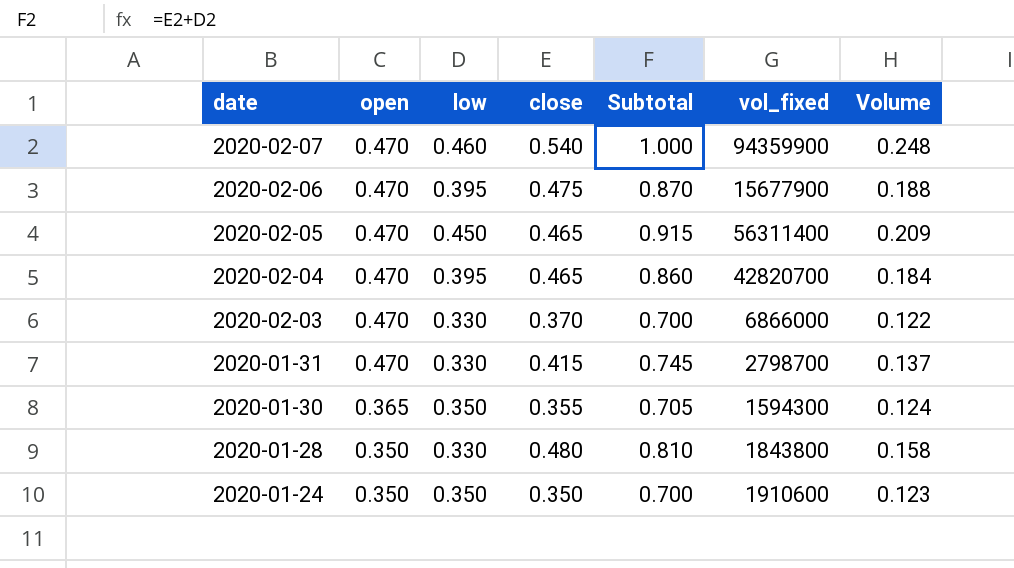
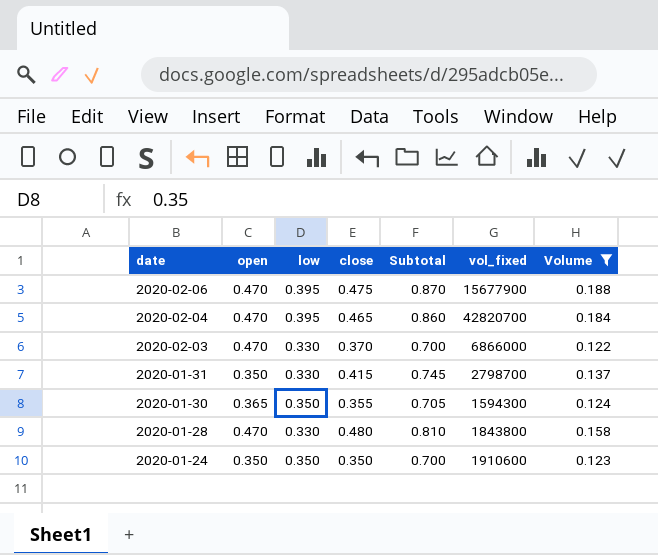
filter: none -> Volume <= 0.188
2020-01-31 | open: 0.470 -> 0.350
2020-01-28 | open: 0.350 -> 0.470

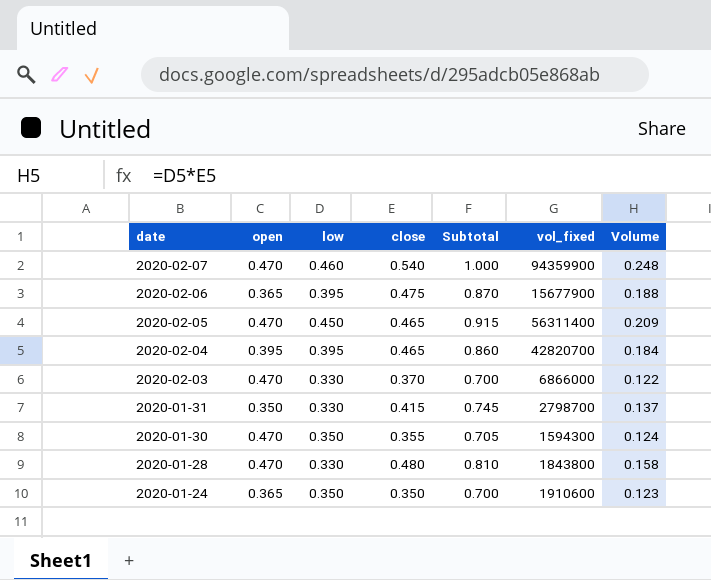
filter: Volume <= 0.188 -> none
2020-02-06 | open: 0.470 -> 0.365
2020-02-04 | open: 0.470 -> 0.395
2020-01-30 | open: 0.365 -> 0.470
2020-01-24 | open: 0.350 -> 0.365

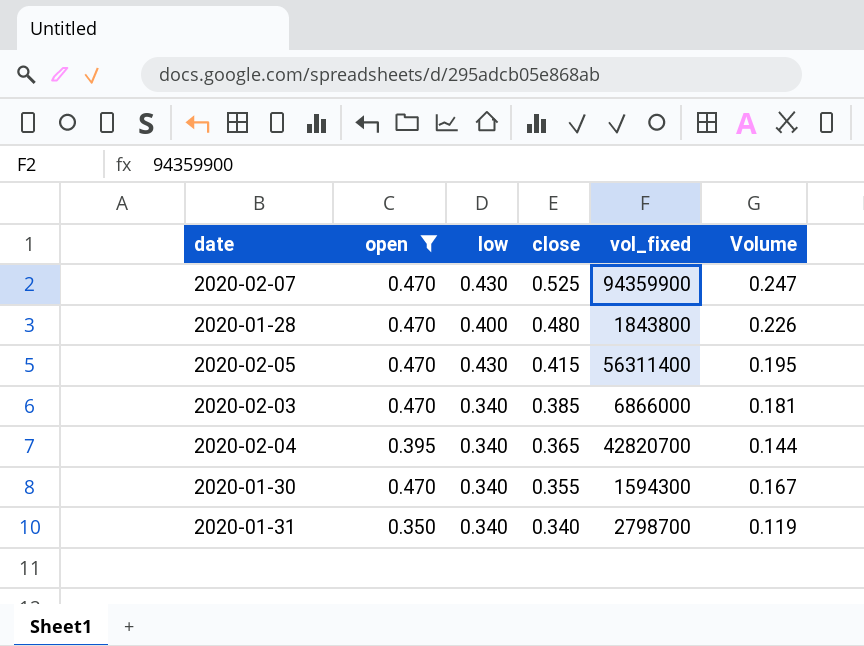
filter: none -> open != 0.365
row order: date descending -> close descending
column Subtotal | formula: [low] + [close] -> none
column Volume | formula: [low] * [close] -> [open] * [close]
2020-02-07 | low: 0.460 -> 0.430
2020-02-07 | close: 0.540 -> 0.525
2020-01-28 | low: 0.330 -> 0.400
2020-02-05 | low: 0.450 -> 0.430
2020-02-05 | close: 0.465 -> 0.415
2020-02-03 | low: 0.330 -> 0.340
2020-02-03 | close: 0.370 -> 0.385
2020-02-04 | low: 0.395 -> 0.340
2020-02-04 | close: 0.465 -> 0.365
2020-01-30 | low: 0.350 -> 0.340
2020-01-31 | low: 0.330 -> 0.340
2020-01-31 | close: 0.415 -> 0.340

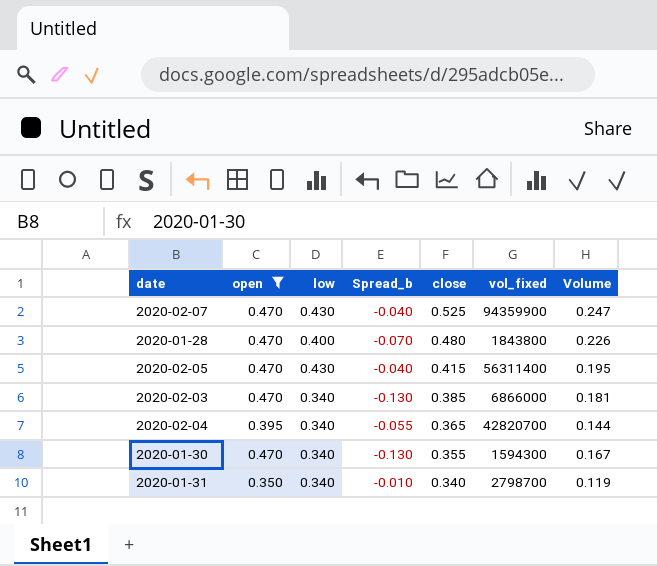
column Spread_b | formula: none -> [low] - [open]

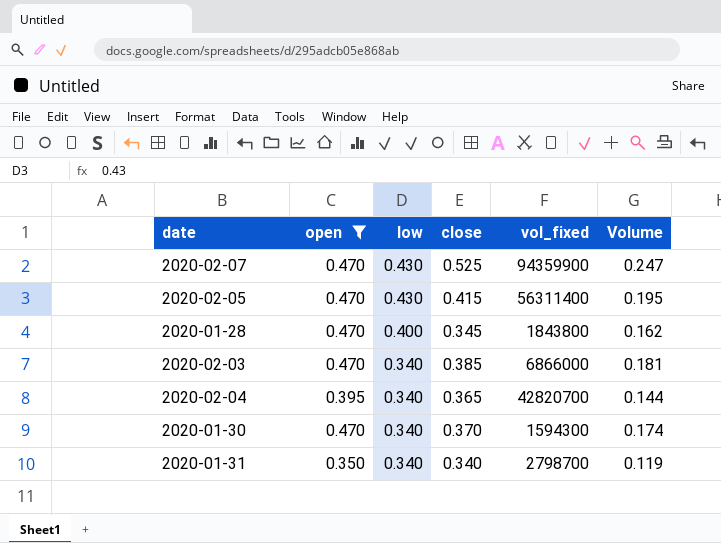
row order: close descending -> low descending
column Spread_b | formula: [low] - [open] -> none
2020-01-28 | close: 0.480 -> 0.345
2020-01-28 | Volume: 0.226 -> 0.162
2020-01-30 | close: 0.355 -> 0.370
2020-01-30 | Volume: 0.167 -> 0.174

